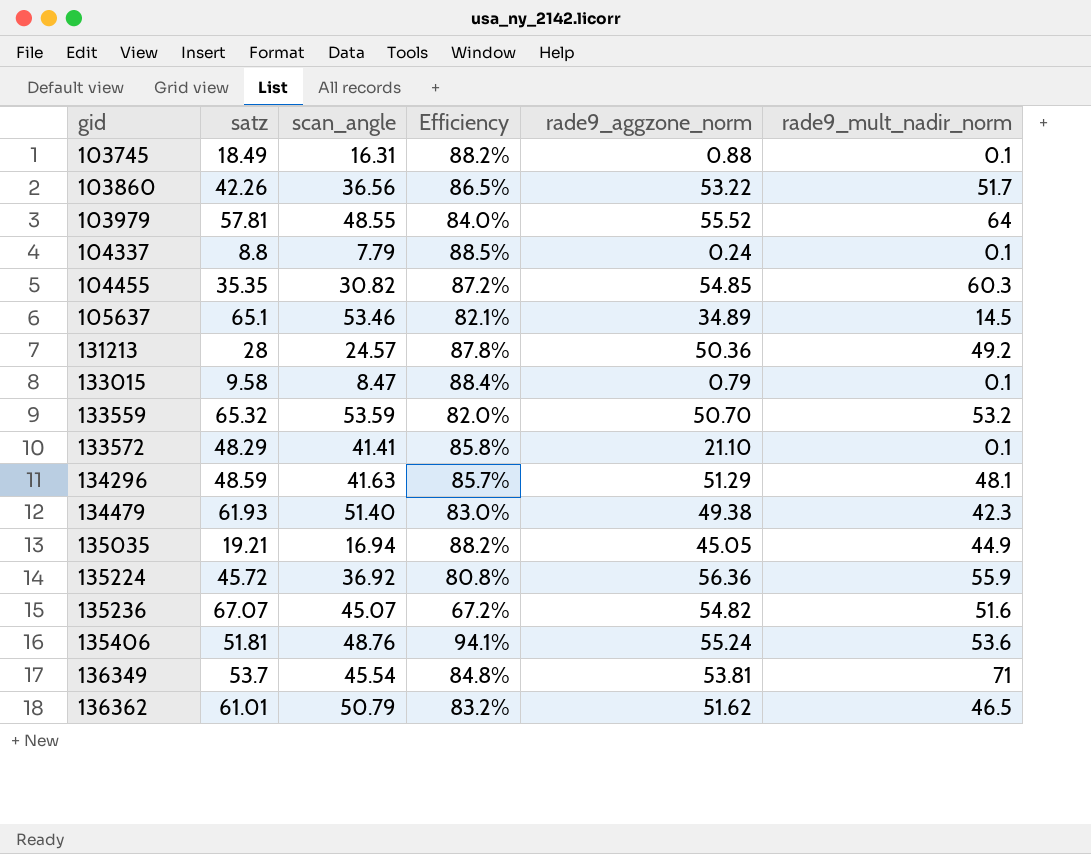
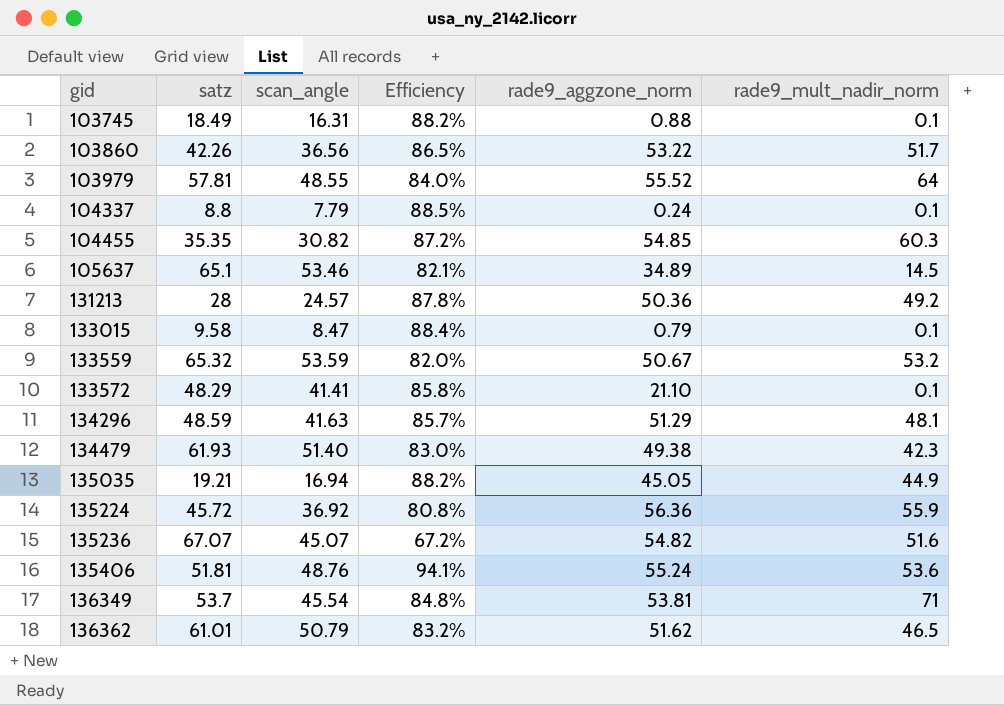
133559 | rade9_aggzone_norm: 50.70 -> 50.67

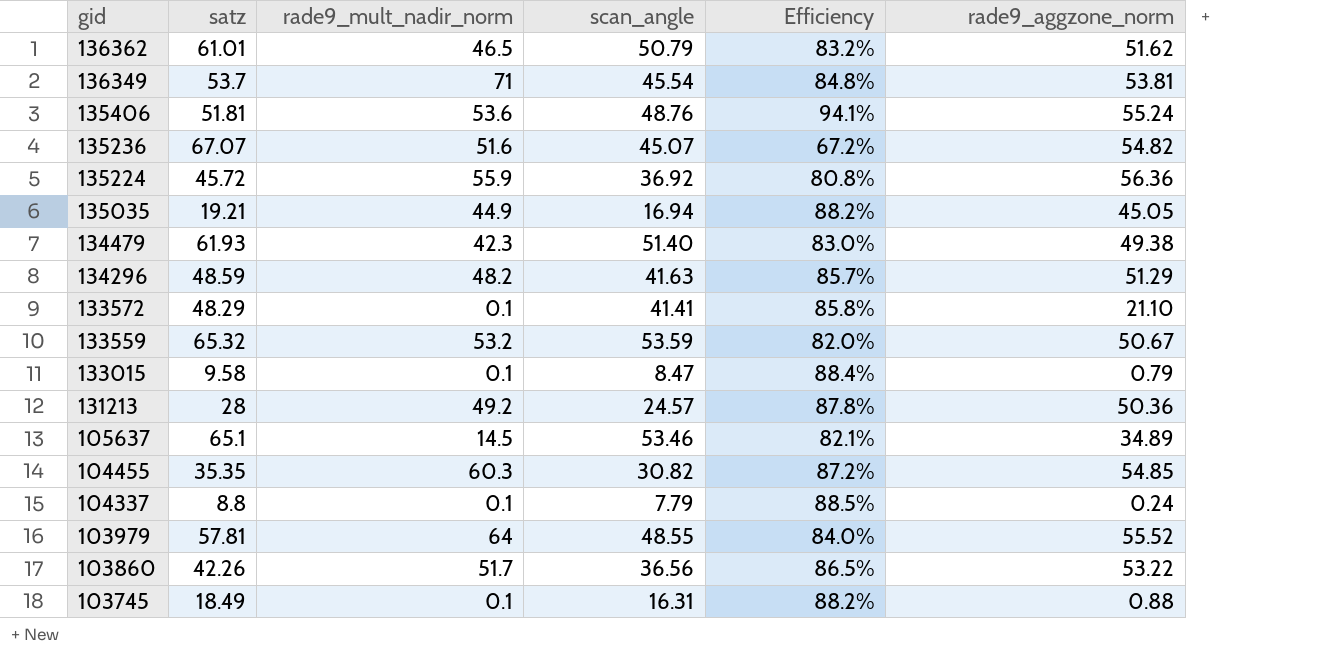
row order: gid ascending -> gid descending
column rade9_mult_nadir_norm | position: 6 -> 3
134296 | rade9_mult_nadir_norm: 48.1 -> 48.2

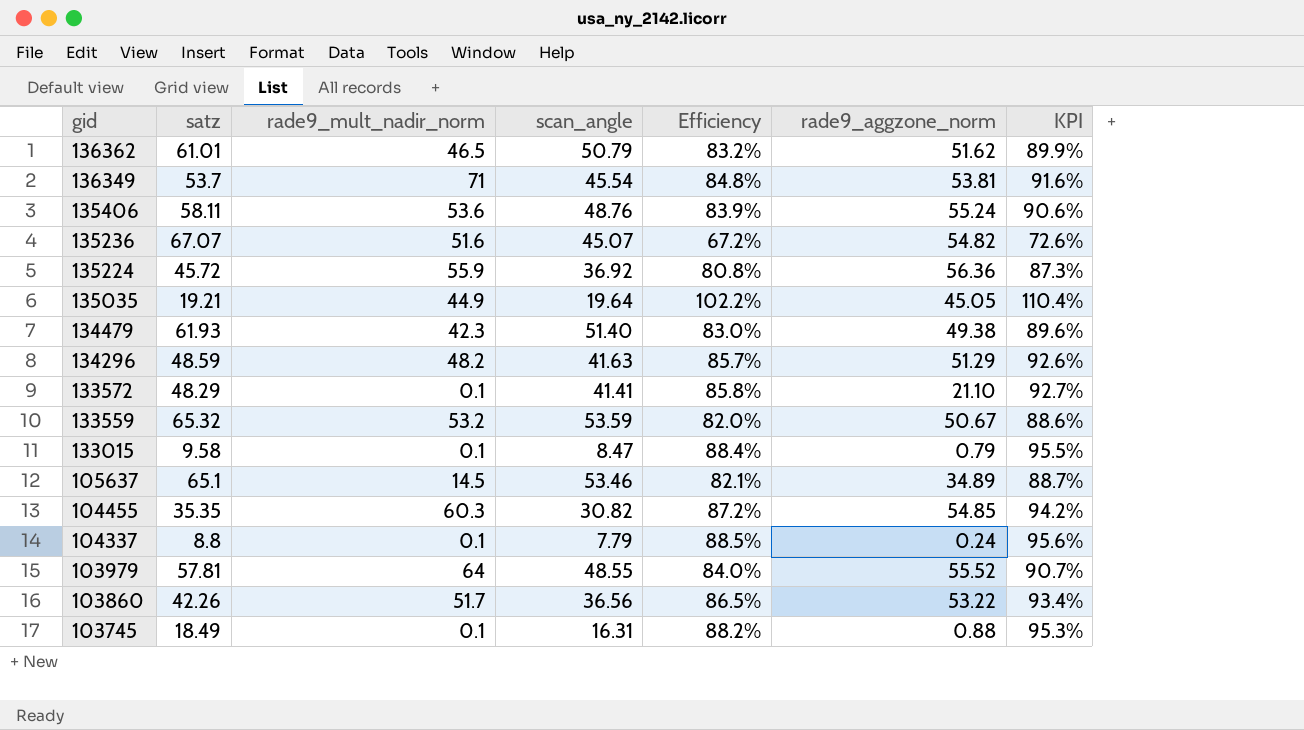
column KPI | formula: none -> [Efficiency] * 1.08
row 131213: 28 | 49.2 | 24.57 | 87.8% | 50.36 -> none
135406 | satz: 51.81 -> 58.11
135406 | Efficiency: 94.1% -> 83.9%
135035 | scan_angle: 16.94 -> 19.64
135035 | Efficiency: 88.2% -> 102.2%

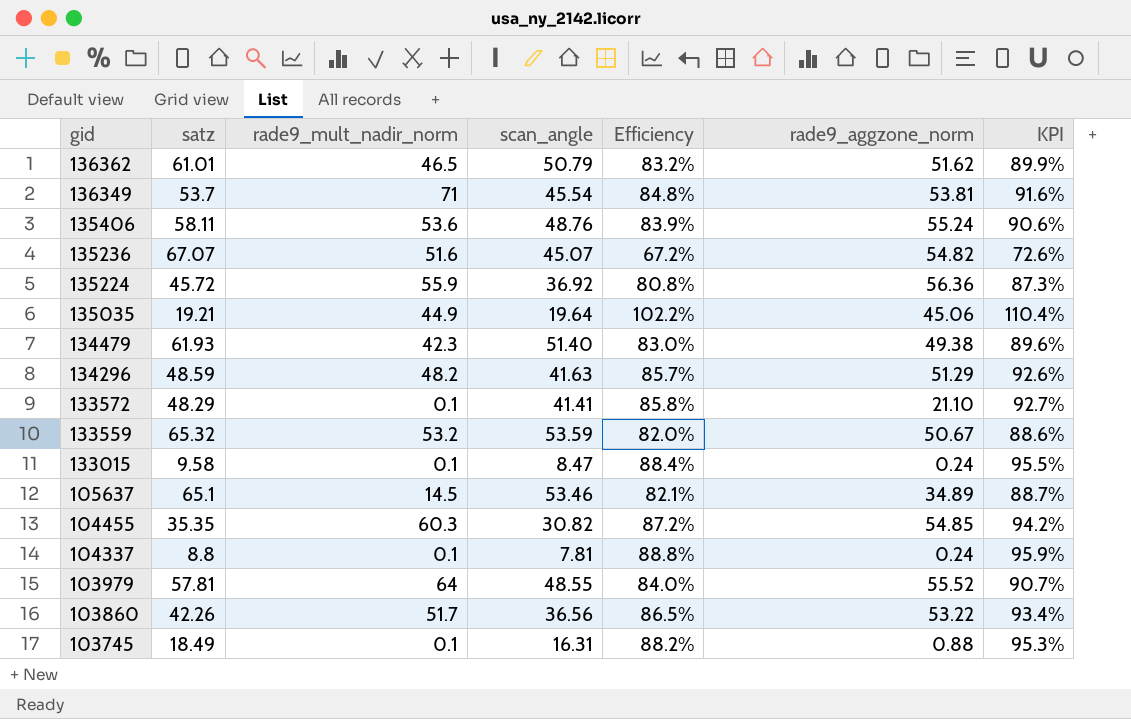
135035 | rade9_aggzone_norm: 45.05 -> 45.06
133015 | rade9_aggzone_norm: 0.79 -> 0.24
104337 | scan_angle: 7.79 -> 7.81
104337 | Efficiency: 88.5% -> 88.8%
104337 | KPI: 95.6% -> 95.9%

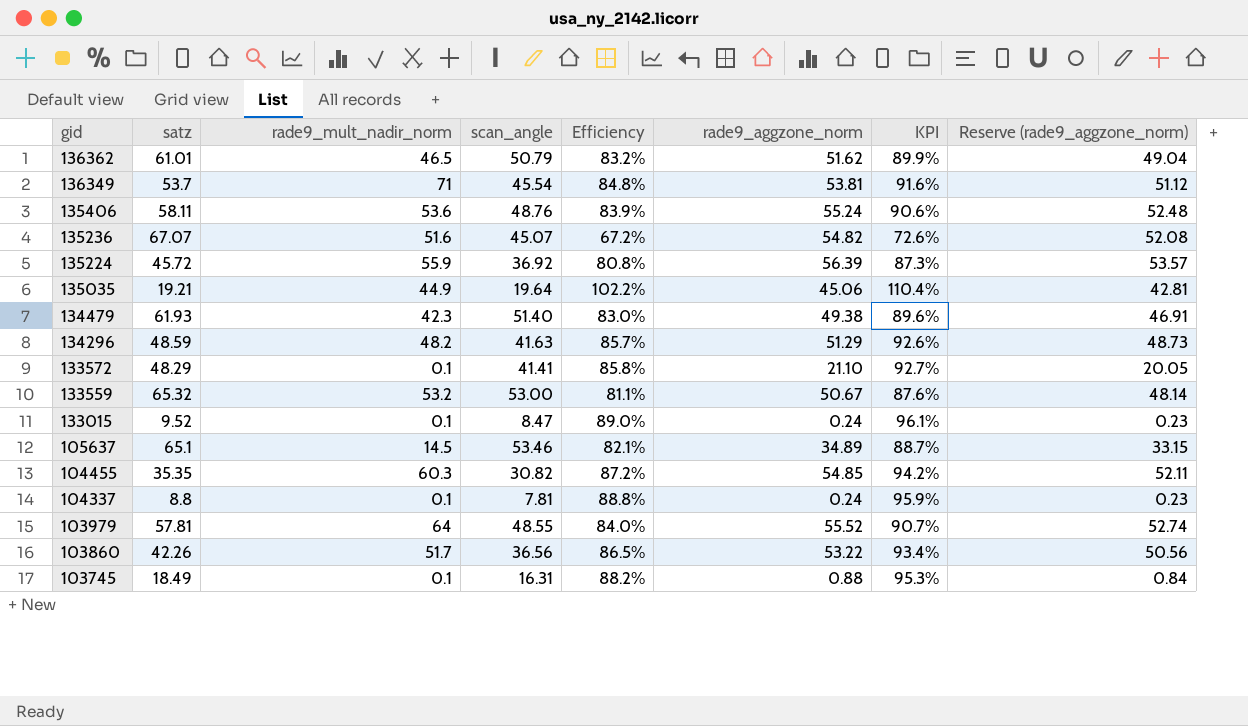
column Reserve (rade9_aggzone_norm) | formula: none -> [rade9_aggzone_norm] * 0.95
135224 | rade9_aggzone_norm: 56.36 -> 56.39
133559 | scan_angle: 53.59 -> 53.00
133559 | Efficiency: 82.0% -> 81.1%
133559 | KPI: 88.6% -> 87.6%
133015 | satz: 9.58 -> 9.52
133015 | Efficiency: 88.4% -> 89.0%
133015 | KPI: 95.5% -> 96.1%

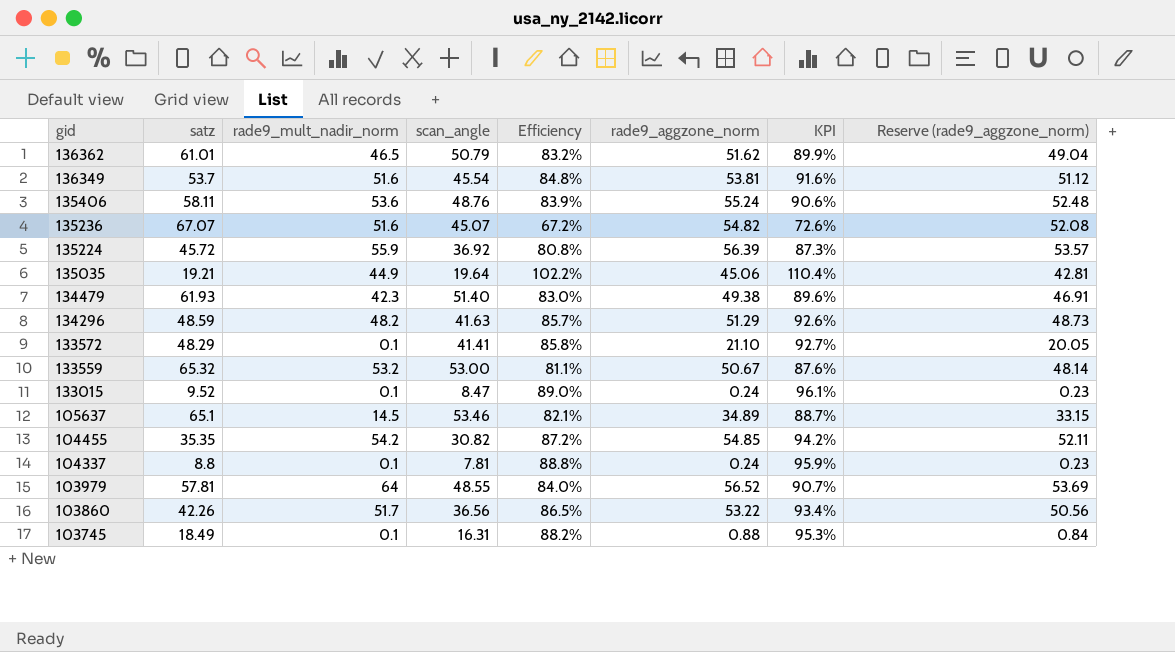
136349 | rade9_mult_nadir_norm: 71 -> 51.6
104455 | rade9_mult_nadir_norm: 60.3 -> 54.2
103979 | rade9_aggzone_norm: 55.52 -> 56.52
103979 | Reserve (rade9_aggzone_norm): 52.74 -> 53.69

